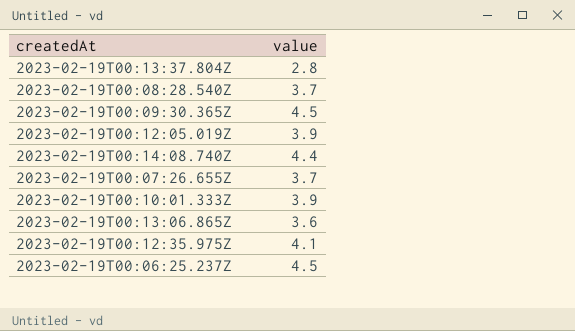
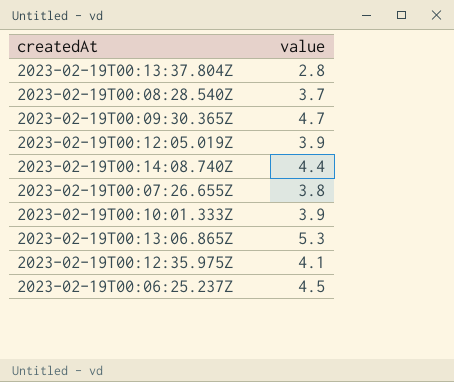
2023-02-19T00:09:30.365Z | value: 4.5 -> 4.7
2023-02-19T00:07:26.655Z | value: 3.7 -> 3.8
2023-02-19T00:13:06.865Z | value: 3.6 -> 5.3

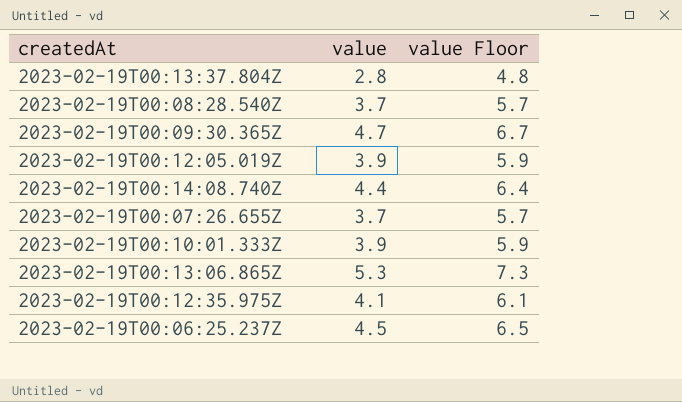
column value Floor | formula: none -> [value] + 2
2023-02-19T00:07:26.655Z | value: 3.8 -> 3.7

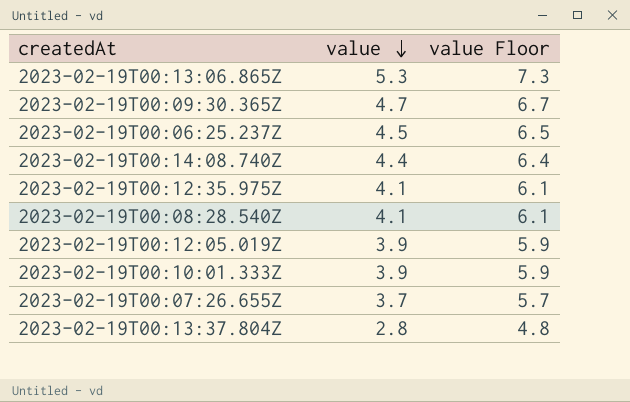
row order: none -> value descending
2023-02-19T00:08:28.540Z | value: 3.7 -> 4.1
2023-02-19T00:08:28.540Z | value Floor: 5.7 -> 6.1

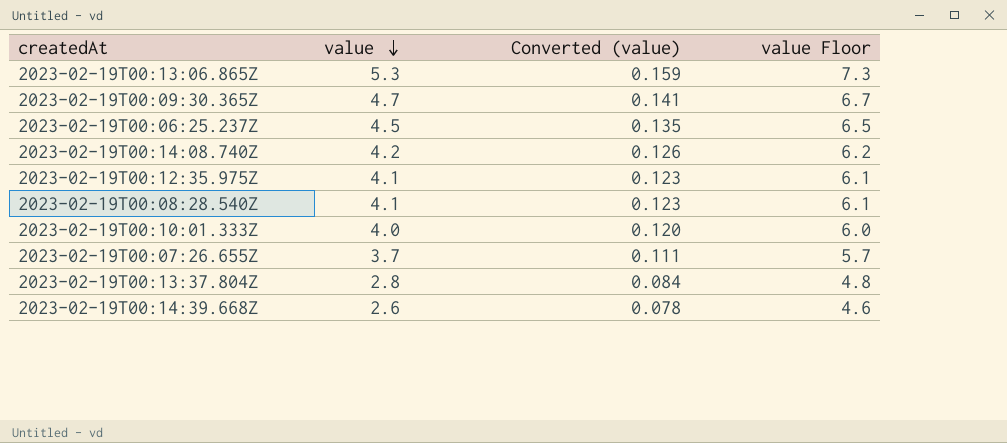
column Converted (value) | formula: none -> [value] * 0.03
row 2023-02-19T00:12:05.019Z: 3.9 | 5.9 -> none
2023-02-19T00:14:08.740Z | value: 4.4 -> 4.2
2023-02-19T00:14:08.740Z | value Floor: 6.4 -> 6.2
2023-02-19T00:10:01.333Z | value: 3.9 -> 4.0
2023-02-19T00:10:01.333Z | value Floor: 5.9 -> 6.0
row 2023-02-19T00:14:39.668Z: none -> 2.6 | 0.078 | 4.6

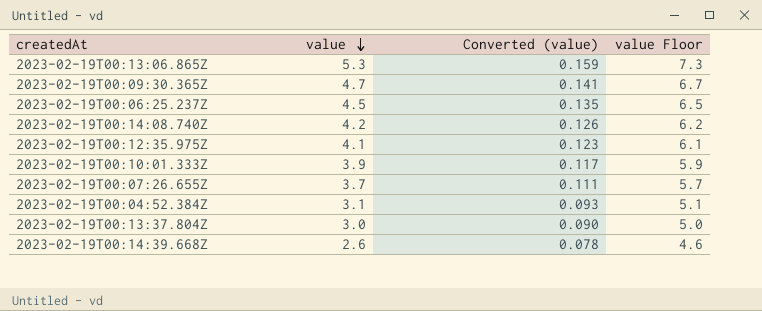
row 2023-02-19T00:08:28.540Z: 4.1 | 0.123 | 6.1 -> none
2023-02-19T00:10:01.333Z | value: 4.0 -> 3.9
2023-02-19T00:10:01.333Z | Converted (value): 0.120 -> 0.117
2023-02-19T00:10:01.333Z | value Floor: 6.0 -> 5.9
row 2023-02-19T00:04:52.384Z: none -> 3.1 | 0.093 | 5.1
2023-02-19T00:13:37.804Z | value: 2.8 -> 3.0
2023-02-19T00:13:37.804Z | Converted (value): 0.084 -> 0.090
2023-02-19T00:13:37.804Z | value Floor: 4.8 -> 5.0

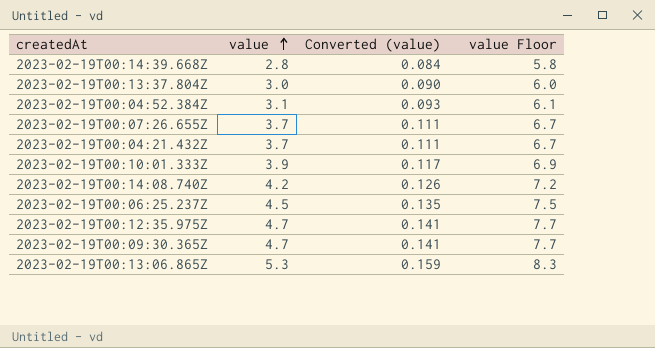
row order: value descending -> value ascending
column value Floor | formula: [value] + 2 -> [value] + 3
2023-02-19T00:14:39.668Z | value: 2.6 -> 2.8
2023-02-19T00:14:39.668Z | Converted (value): 0.078 -> 0.084
row 2023-02-19T00:04:21.432Z: none -> 3.7 | 0.111 | 6.7
2023-02-19T00:12:35.975Z | value: 4.1 -> 4.7
2023-02-19T00:12:35.975Z | Converted (value): 0.123 -> 0.141

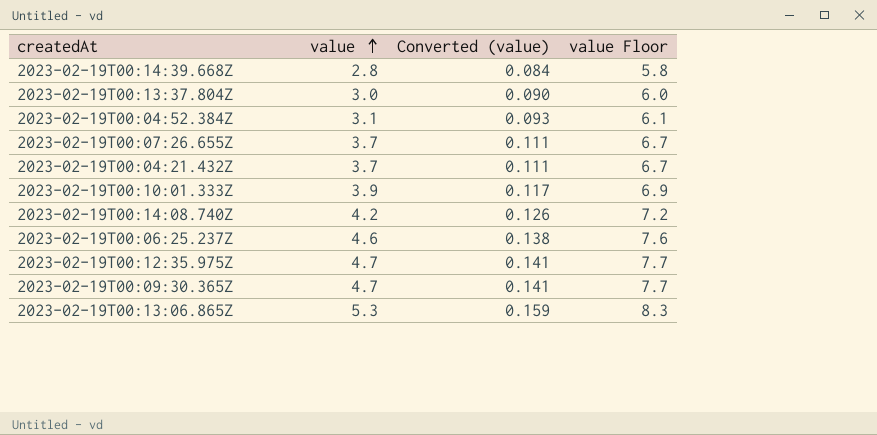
2023-02-19T00:06:25.237Z | value: 4.5 -> 4.6
2023-02-19T00:06:25.237Z | Converted (value): 0.135 -> 0.138
2023-02-19T00:06:25.237Z | value Floor: 7.5 -> 7.6

